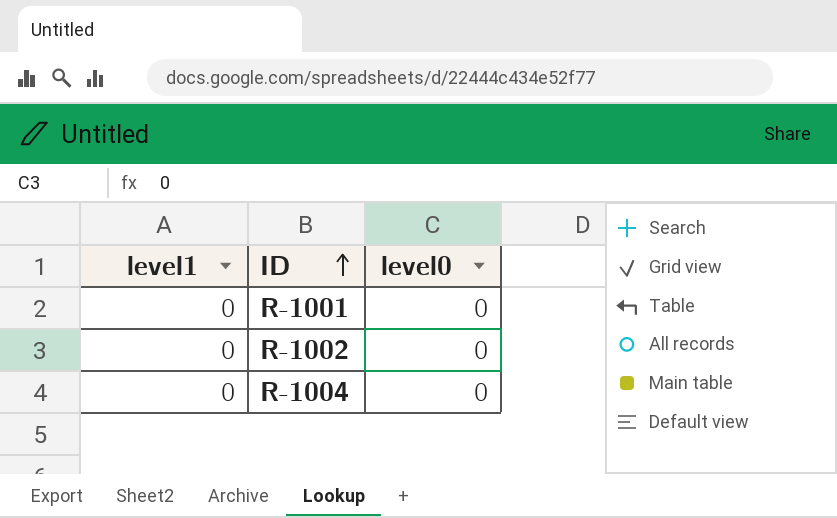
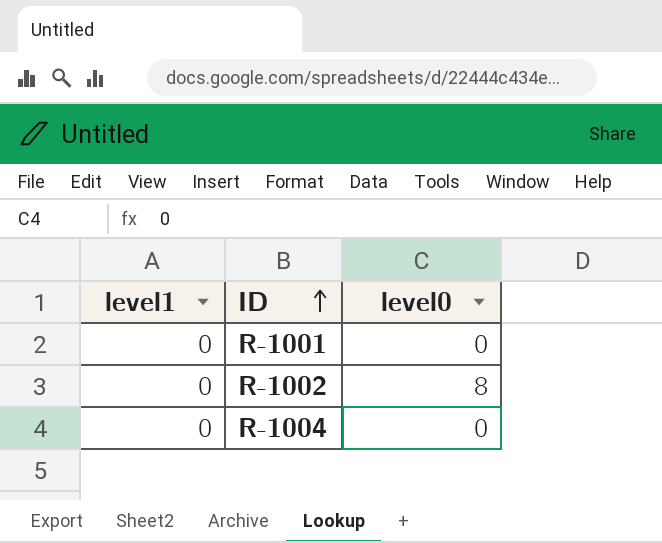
R-1002 | level0: 0 -> 8

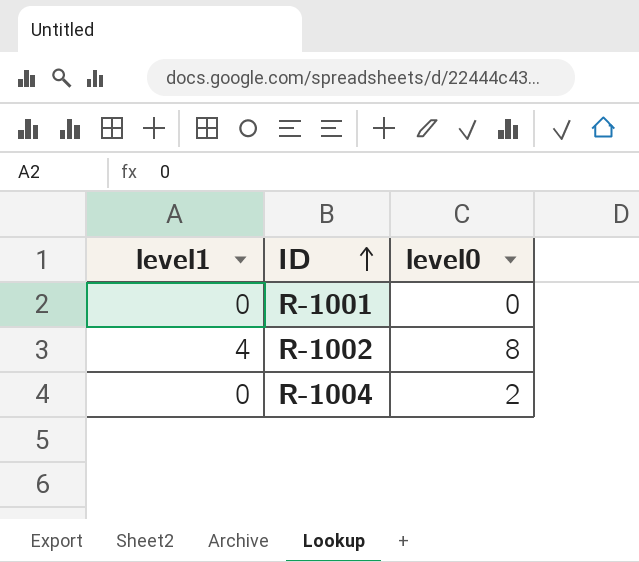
R-1002 | level1: 0 -> 4
R-1004 | level0: 0 -> 2

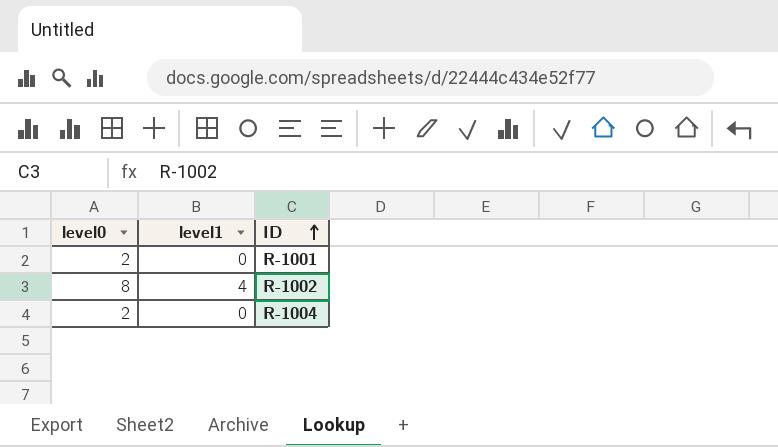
column level0 | position: 3 -> 1
R-1001 | level0: 0 -> 2

